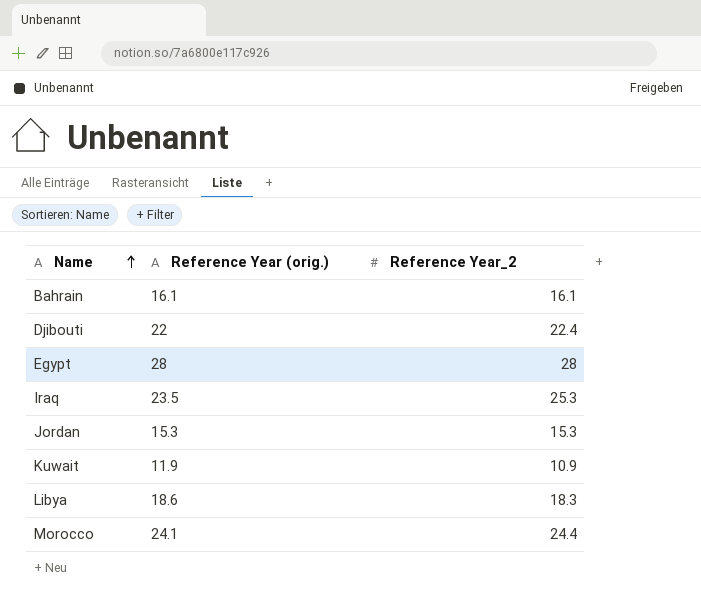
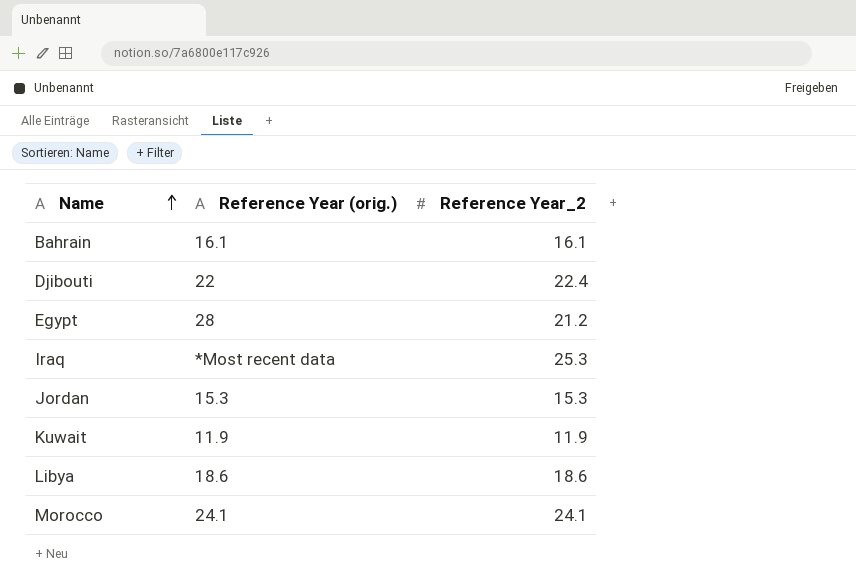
Egypt | Reference Year_2: 28 -> 21.2
Iraq | Reference Year (orig.): 23.5 -> *Most recent data
Kuwait | Reference Year_2: 10.9 -> 11.9
Libya | Reference Year_2: 18.3 -> 18.6
Morocco | Reference Year_2: 24.4 -> 24.1

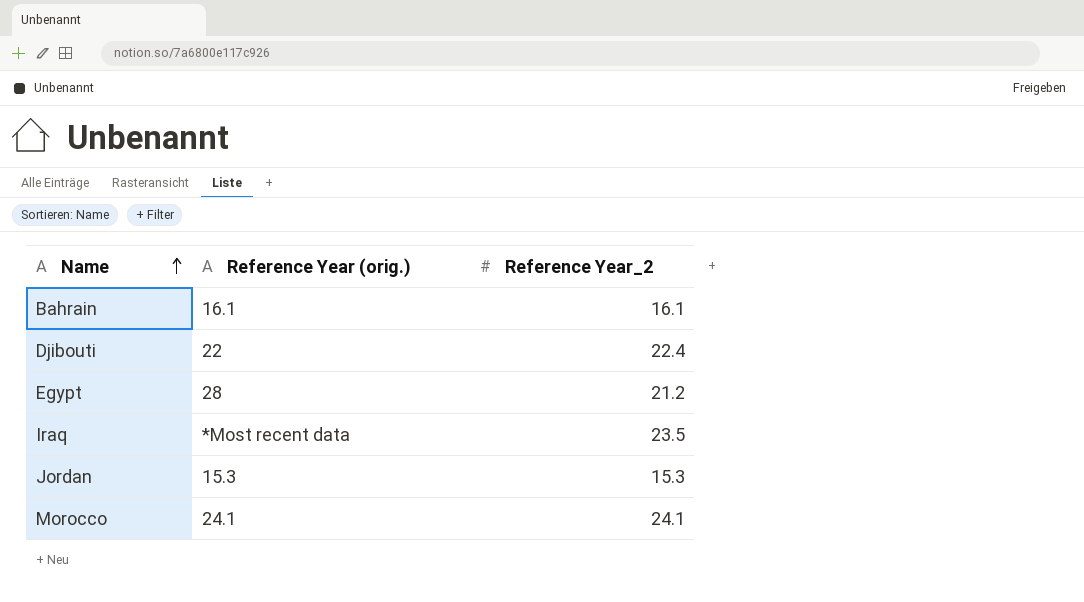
row Kuwait: 11.9 | 11.9 -> none
row Libya: 18.6 | 18.6 -> none
Iraq | Reference Year_2: 25.3 -> 23.5

